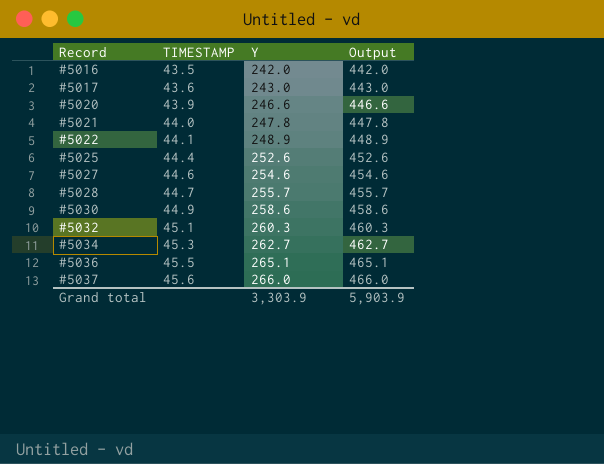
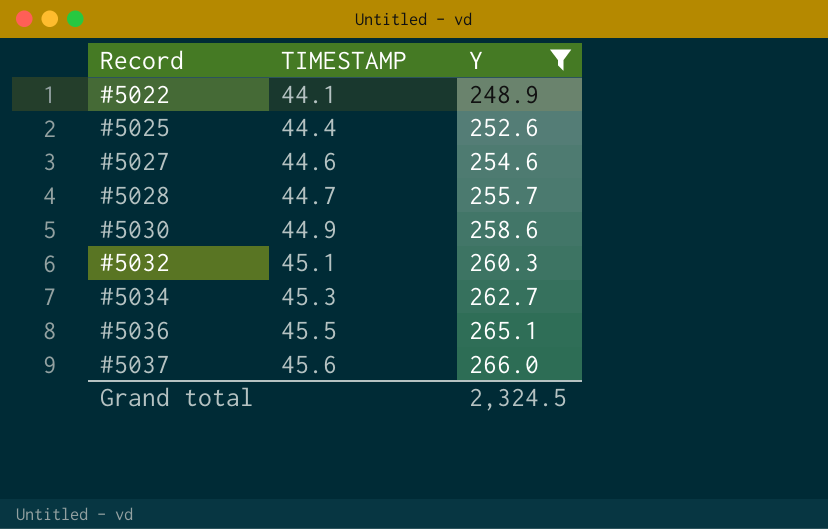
filter: none -> Y >= 248.9
column Output | formula: [Y] + 200 -> none
Grand total | Y: 3,303.9 -> 2,324.5

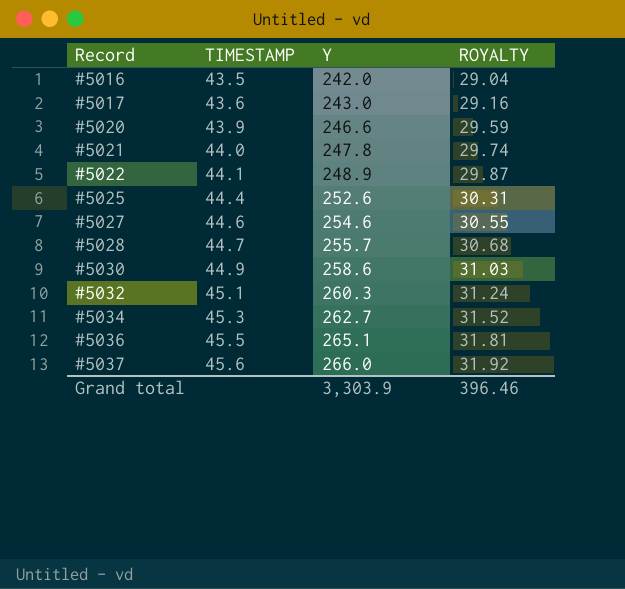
filter: Y >= 248.9 -> none
column ROYALTY | formula: none -> [Y] * 0.12
Grand total | Y: 2,324.5 -> 3,303.9

